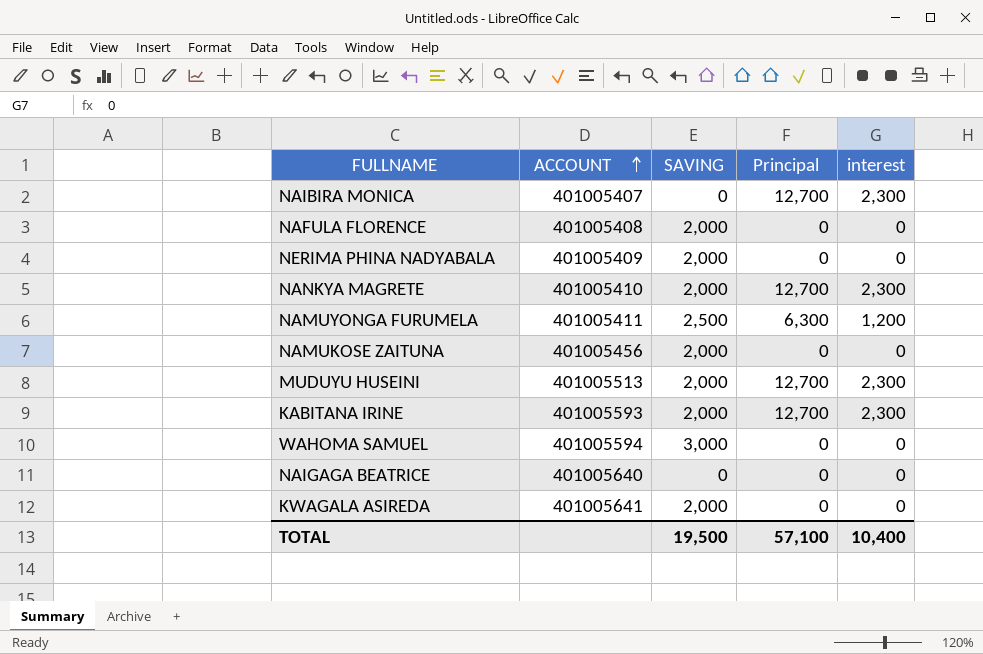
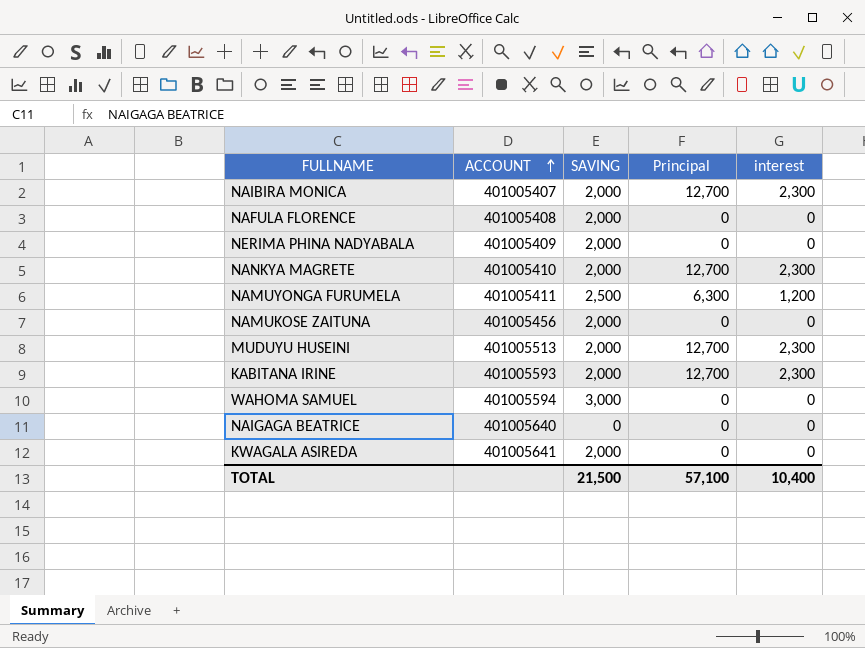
NAIBIRA MONICA | SAVING: 0 -> 2,000
TOTAL | SAVING: 19,500 -> 21,500

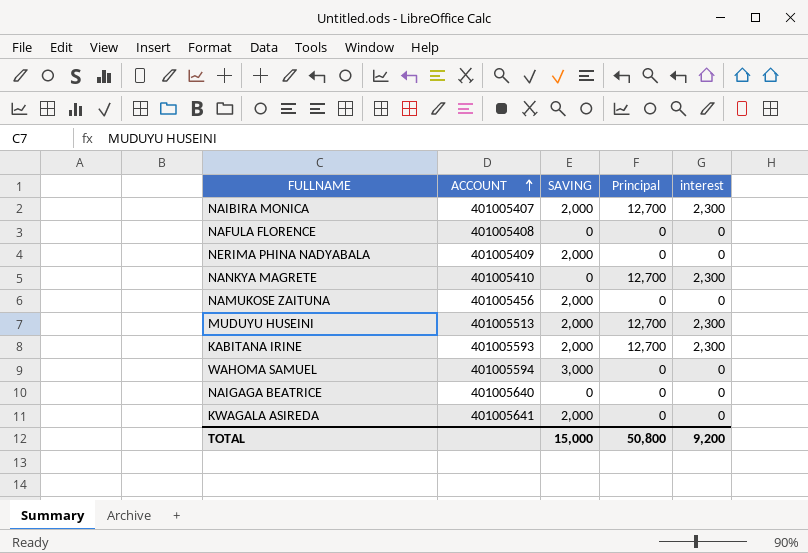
row NAMUYONGA FURUMELA: 401005411 | 2,500 | 6,300 | 1,200 -> none
NAFULA FLORENCE | SAVING: 2,000 -> 0
NANKYA MAGRETE | SAVING: 2,000 -> 0
TOTAL | SAVING: 21,500 -> 15,000
TOTAL | Principal: 57,100 -> 50,800
TOTAL | interest: 10,400 -> 9,200

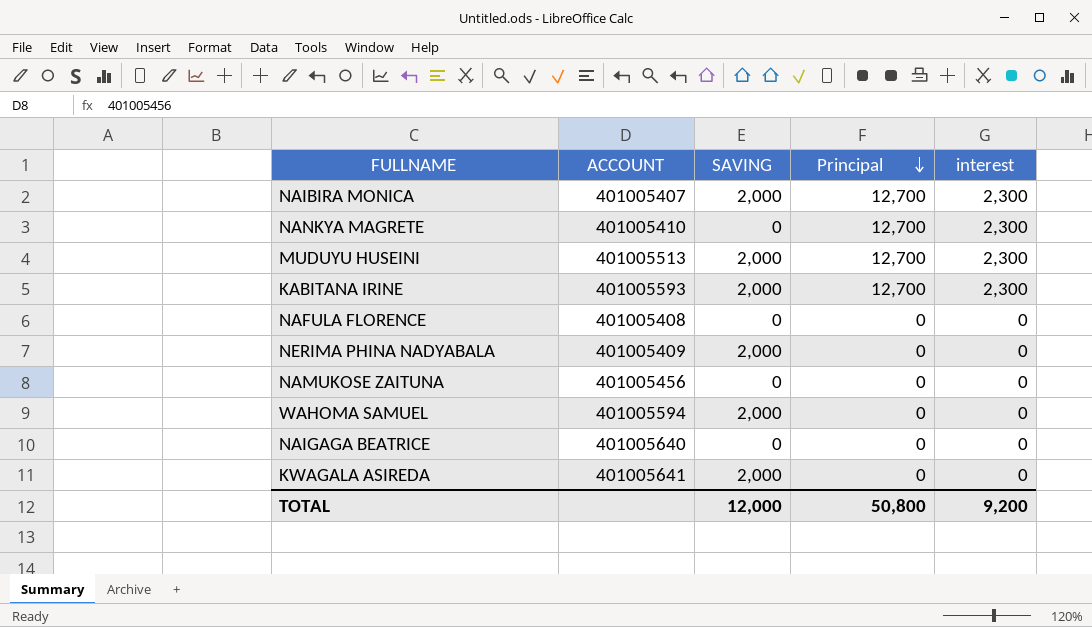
row order: ACCOUNT ascending -> Principal descending
NAMUKOSE ZAITUNA | SAVING: 2,000 -> 0
WAHOMA SAMUEL | SAVING: 3,000 -> 2,000
TOTAL | SAVING: 15,000 -> 12,000

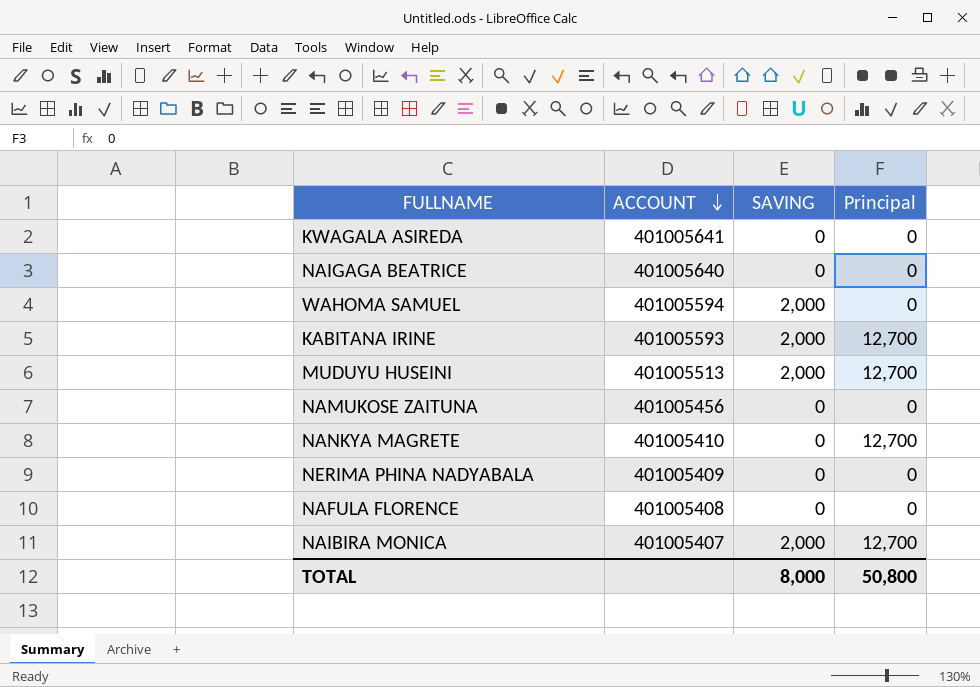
row order: Principal descending -> ACCOUNT descending
column interest | position: 5 -> none
KWAGALA ASIREDA | SAVING: 2,000 -> 0
NERIMA PHINA NADYABALA | SAVING: 2,000 -> 0
TOTAL | SAVING: 12,000 -> 8,000

